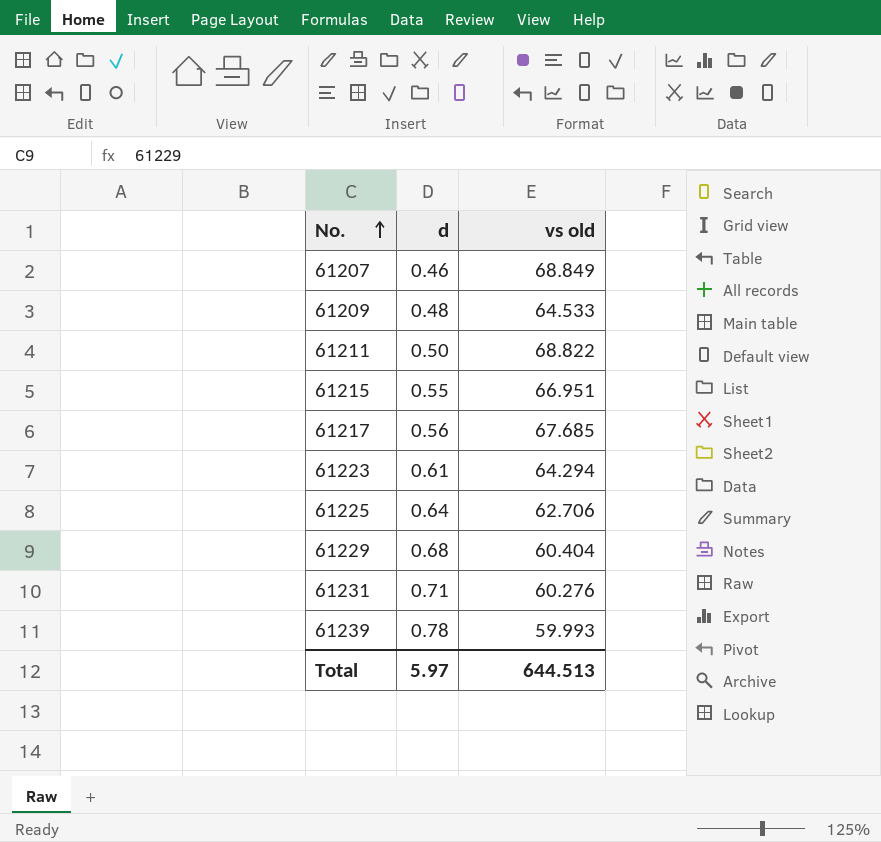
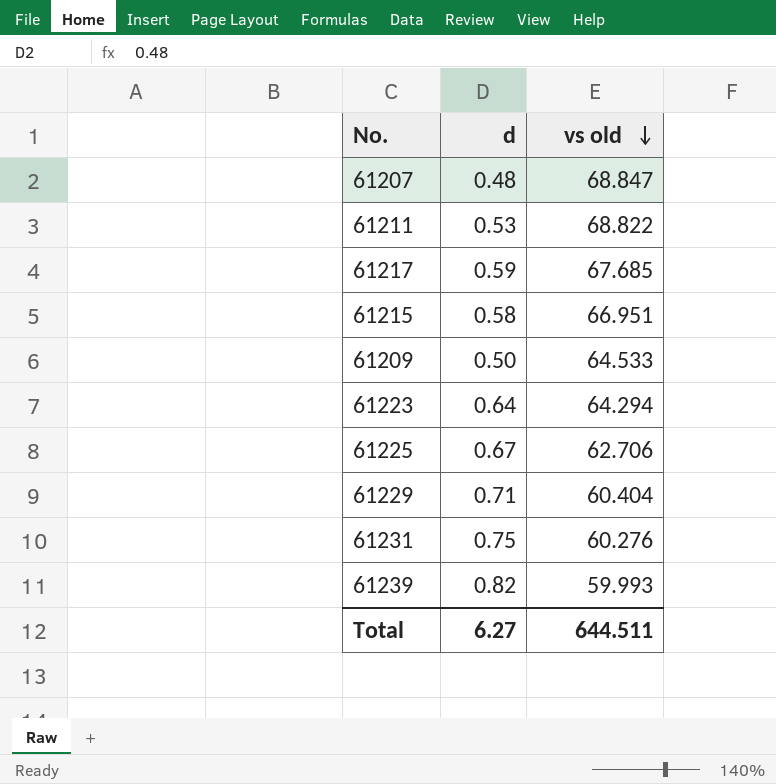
row order: No. ascending -> vs old descending
61207 | d: 0.46 -> 0.48
61207 | vs old: 68.849 -> 68.847
61211 | d: 0.50 -> 0.53
61217 | d: 0.56 -> 0.59
61215 | d: 0.55 -> 0.58
61209 | d: 0.48 -> 0.50
61223 | d: 0.61 -> 0.64
61225 | d: 0.64 -> 0.67
61229 | d: 0.68 -> 0.71
61231 | d: 0.71 -> 0.75
61239 | d: 0.78 -> 0.82
Total | d: 5.97 -> 6.27
Total | vs old: 644.513 -> 644.511

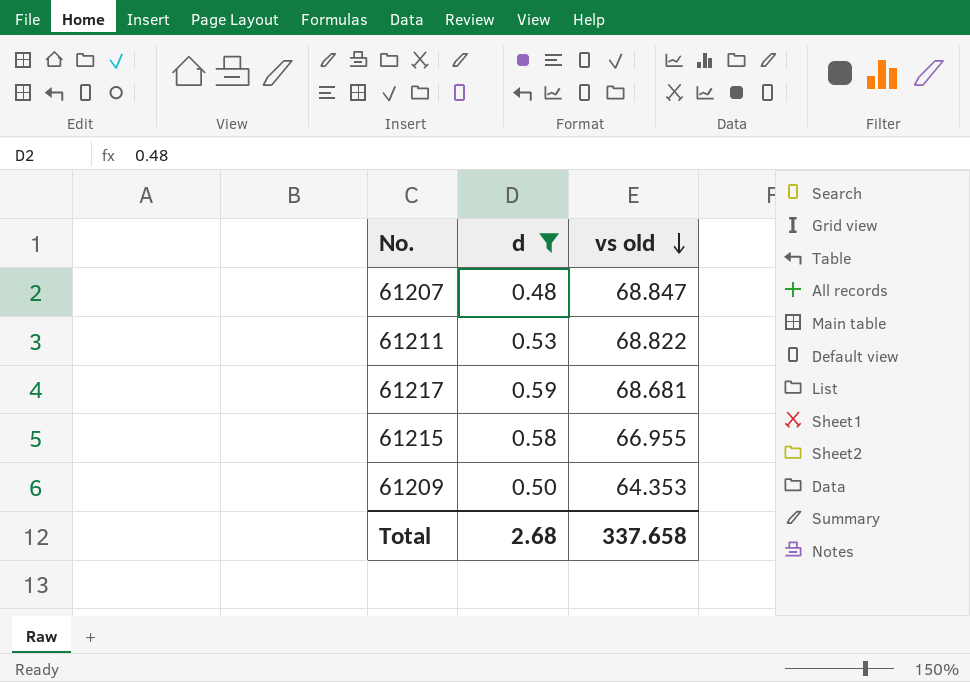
filter: none -> d <= 0.59
61217 | vs old: 67.685 -> 68.681
61215 | vs old: 66.951 -> 66.955
61209 | vs old: 64.533 -> 64.353
Total | d: 6.27 -> 2.68
Total | vs old: 644.511 -> 337.658

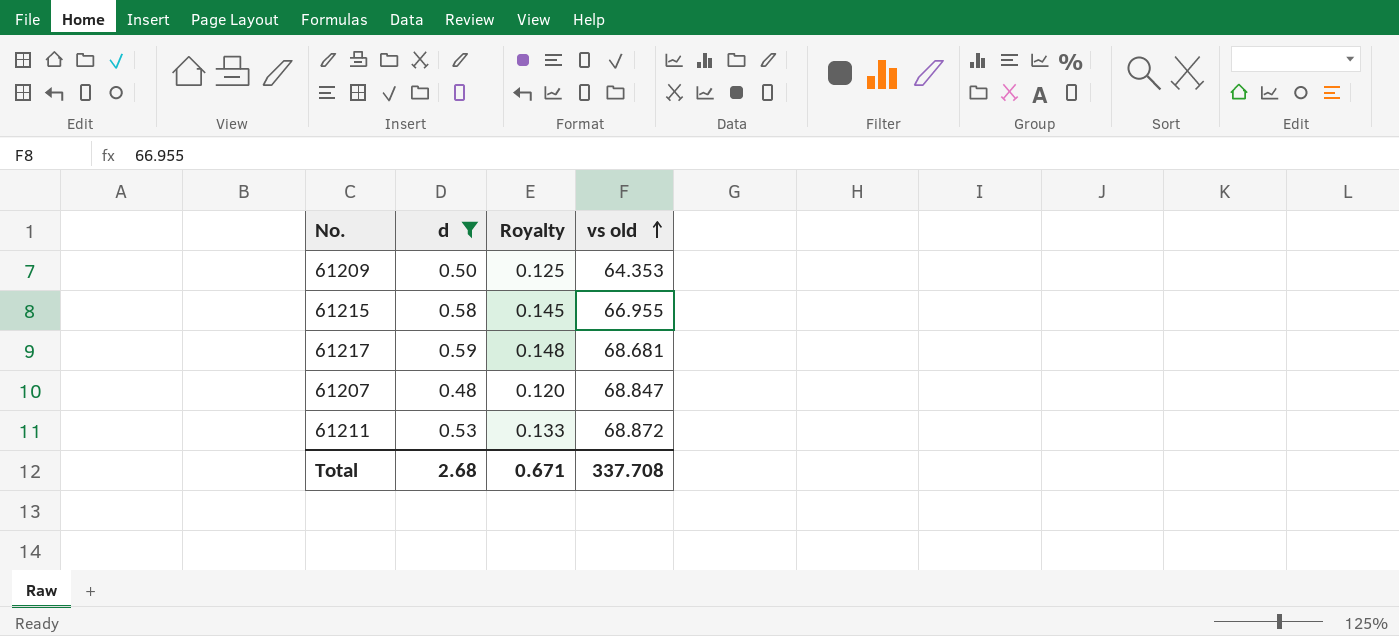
row order: vs old descending -> vs old ascending
column Royalty | formula: none -> [d] * 0.25
61211 | vs old: 68.822 -> 68.872
Total | vs old: 337.658 -> 337.708

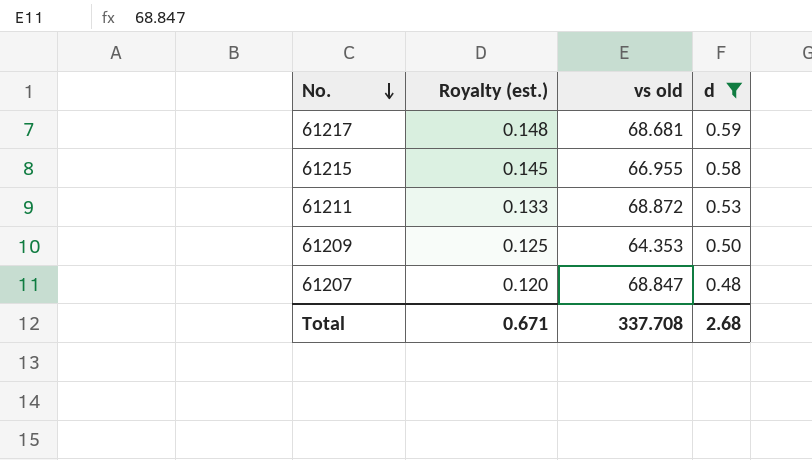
row order: vs old ascending -> No. descending
column name: Royalty -> Royalty (est.)
column d | position: 2 -> 4

